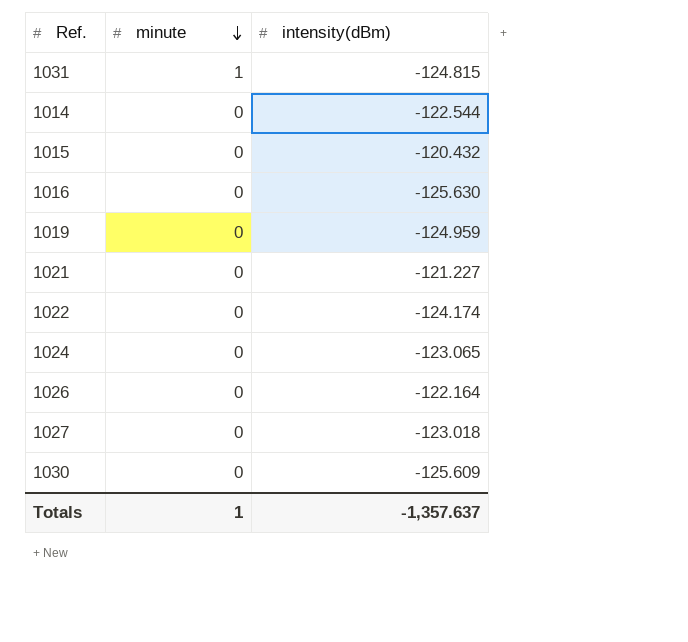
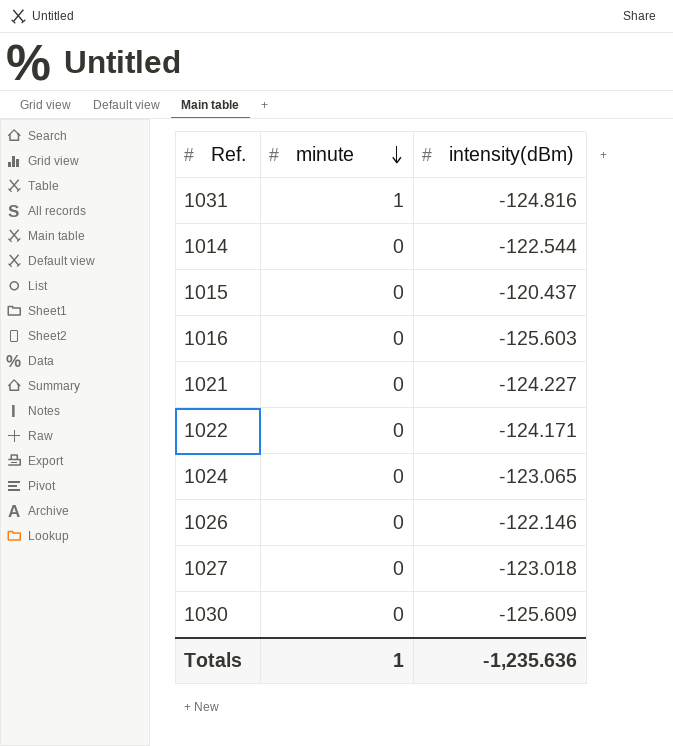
row 1019: 0 | -124.959 -> none
1031 | intensity(dBm): -124.815 -> -124.816
1015 | intensity(dBm): -120.432 -> -120.437
1016 | intensity(dBm): -125.630 -> -125.603
1021 | intensity(dBm): -121.227 -> -124.227
1022 | intensity(dBm): -124.174 -> -124.171
1026 | intensity(dBm): -122.164 -> -122.146
Totals | intensity(dBm): -1,357.637 -> -1,235.636

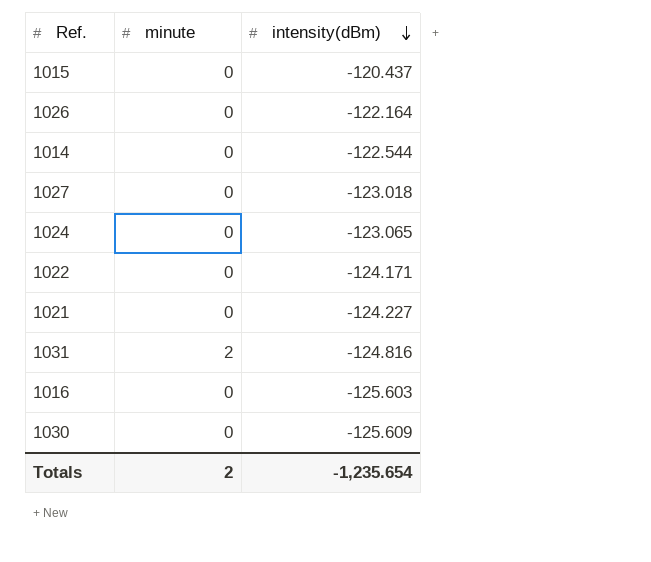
row order: minute descending -> intensity(dBm) descending
1026 | intensity(dBm): -122.146 -> -122.164
1031 | minute: 1 -> 2
Totals | minute: 1 -> 2
Totals | intensity(dBm): -1,235.636 -> -1,235.654

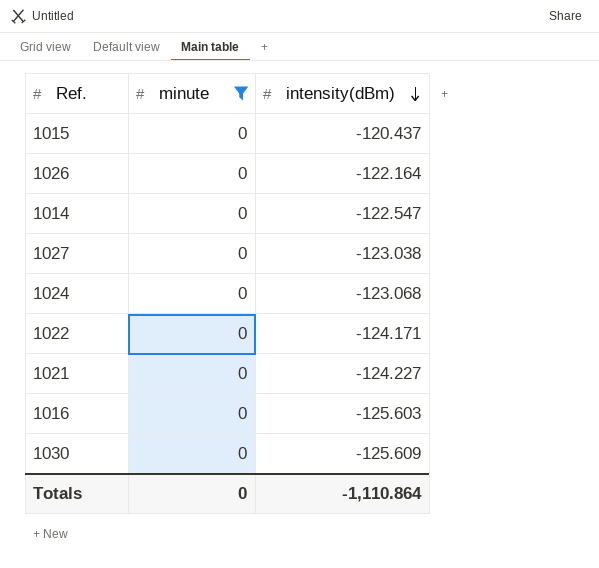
filter: none -> minute = 0
1014 | intensity(dBm): -122.544 -> -122.547
1027 | intensity(dBm): -123.018 -> -123.038
1024 | intensity(dBm): -123.065 -> -123.068
Totals | minute: 2 -> 0
Totals | intensity(dBm): -1,235.654 -> -1,110.864

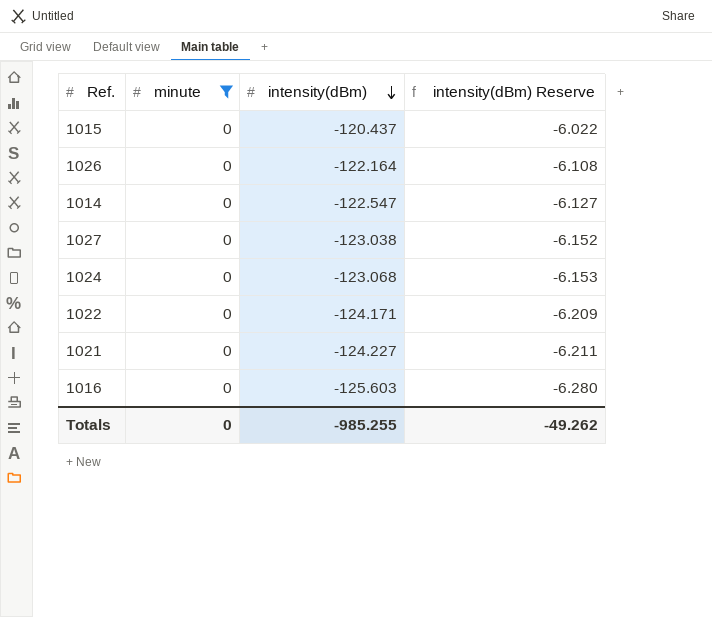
column intensity(dBm) Reserve | formula: none -> [intensity(dBm)] * 0.05
row 1030: 0 | -125.609 -> none
Totals | intensity(dBm): -1,110.864 -> -985.255

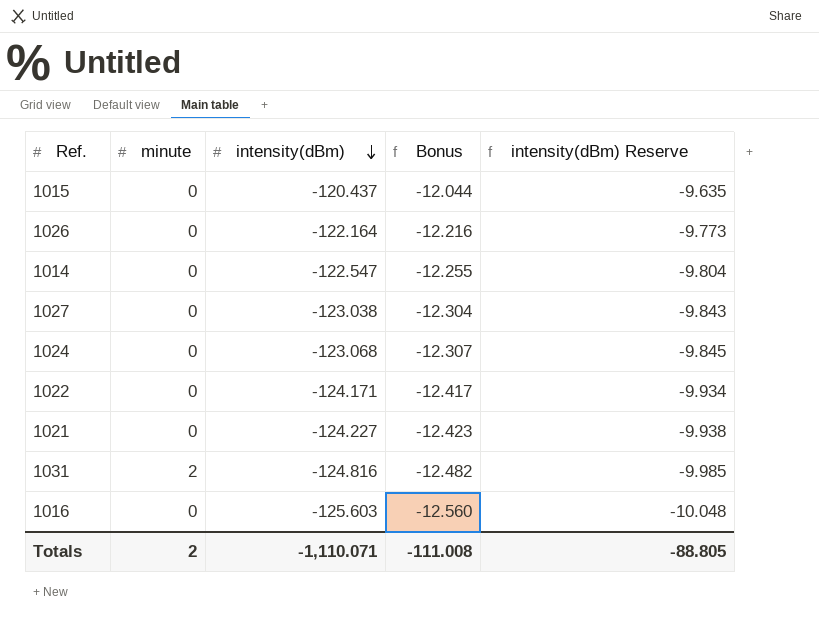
filter: minute = 0 -> none
column Bonus | formula: none -> [intensity(dBm)] * 0.1
column intensity(dBm) Reserve | formula: [intensity(dBm)] * 0.05 -> [intensity(dBm)] * 0.08
Totals | minute: 0 -> 2
Totals | intensity(dBm): -985.255 -> -1,110.071
Totals | intensity(dBm) Reserve: -49.262 -> -88.805

